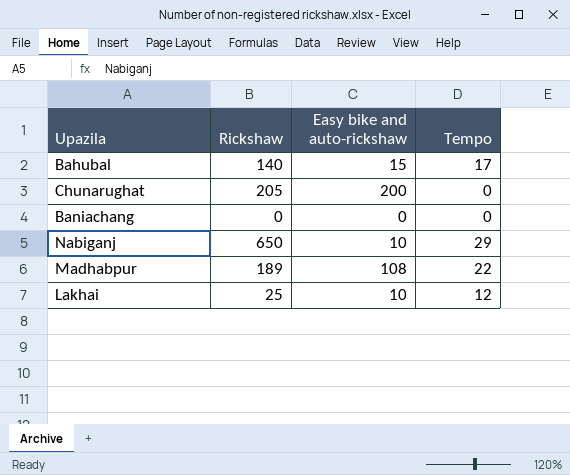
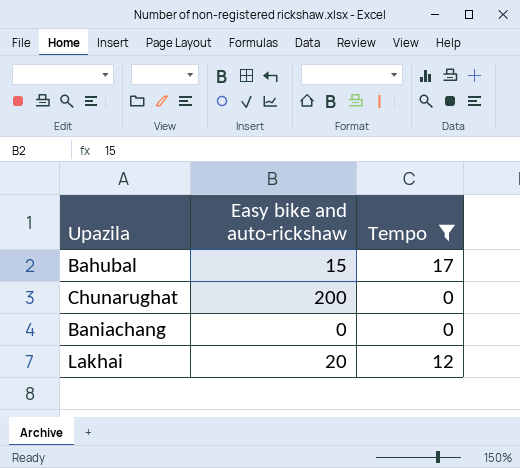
filter: none -> Tempo <= 17
column Rickshaw | position: 2 -> none
Lakhai | Easy bike and auto-rickshaw: 10 -> 20

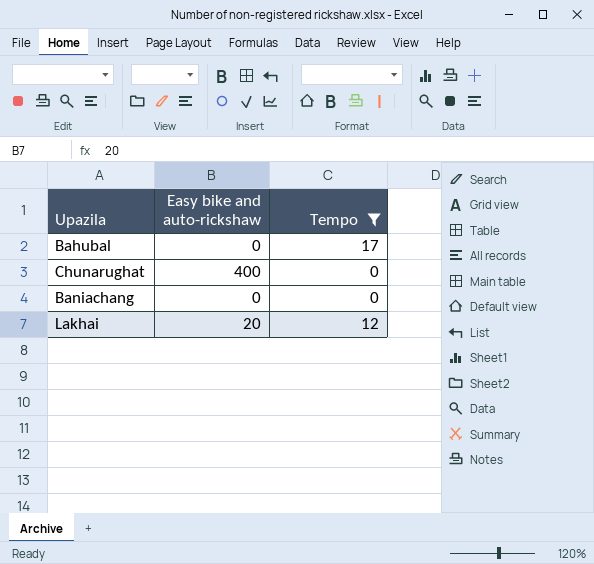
Bahubal | Easy bike and auto-rickshaw: 15 -> 0
Chunarughat | Easy bike and auto-rickshaw: 200 -> 400

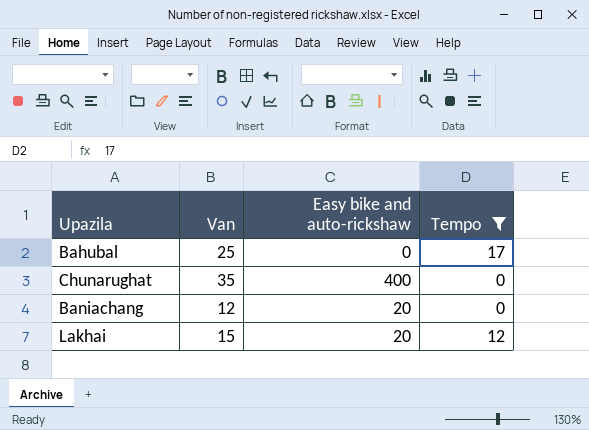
column Van | position: none -> 2
Baniachang | Easy bike and auto-rickshaw: 0 -> 20

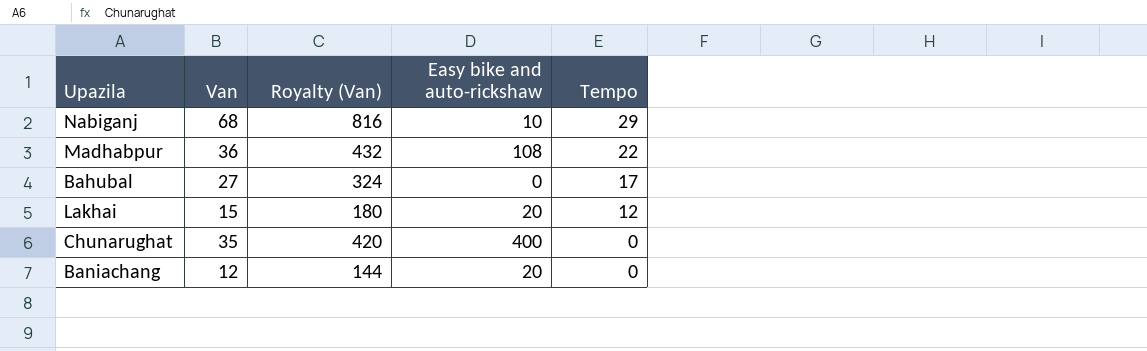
filter: Tempo <= 17 -> none
row order: none -> Tempo descending
column Royalty (Van) | formula: none -> [Van] * 12
Bahubal | Van: 25 -> 27

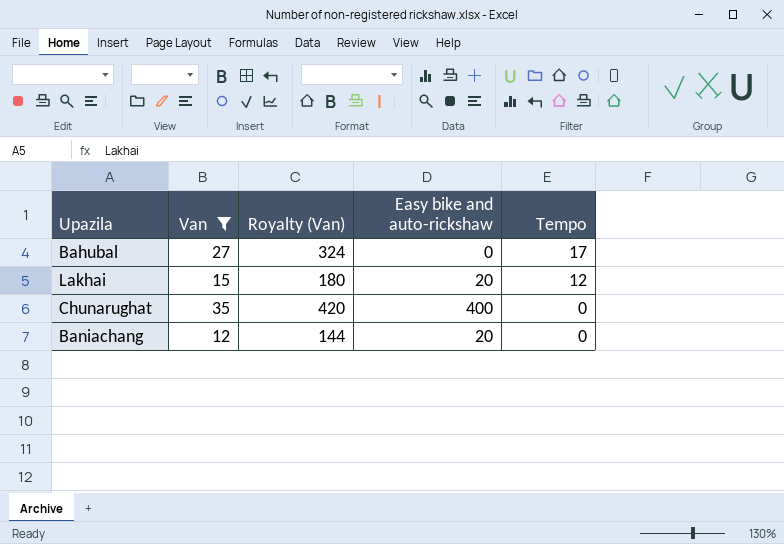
filter: none -> Van <= 35

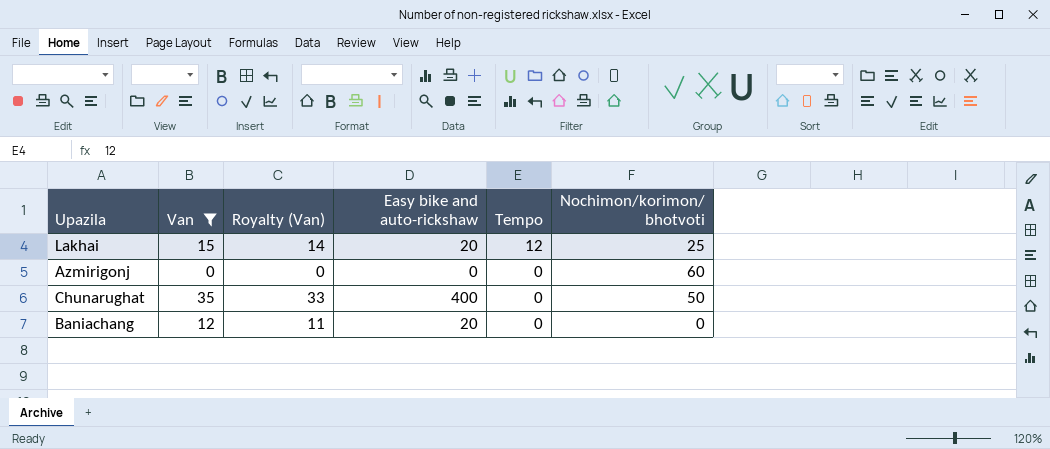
column Royalty (Van) | formula: [Van] * 12 -> [Van] * 0.95
column Nochimon/korimon/ bhotvoti | position: none -> 6
row Bahubal: 27 | 324 | 0 | 17 -> none
row Azmirigonj: none -> 0 | 0 | 0 | 0 | 60

